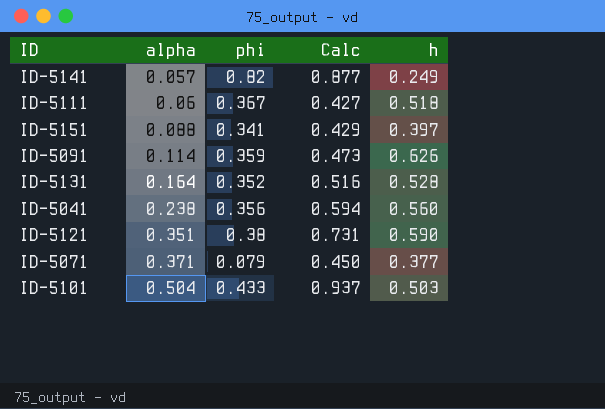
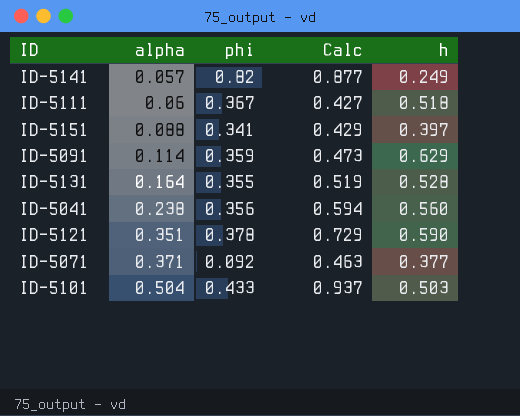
ID-5091 | h: 0.626 -> 0.629
ID-5131 | phi: 0.352 -> 0.355
ID-5131 | Calc: 0.516 -> 0.519
ID-5121 | phi: 0.38 -> 0.378
ID-5121 | Calc: 0.731 -> 0.729
ID-5071 | phi: 0.079 -> 0.092
ID-5071 | Calc: 0.450 -> 0.463

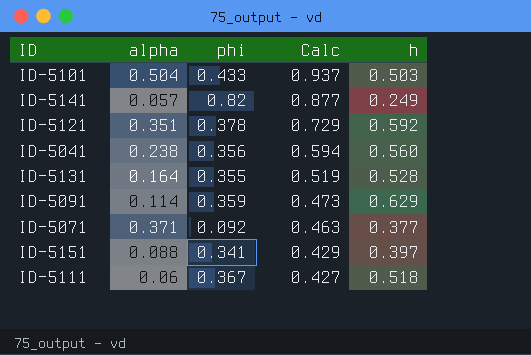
row order: alpha ascending -> Calc descending
ID-5121 | h: 0.590 -> 0.592

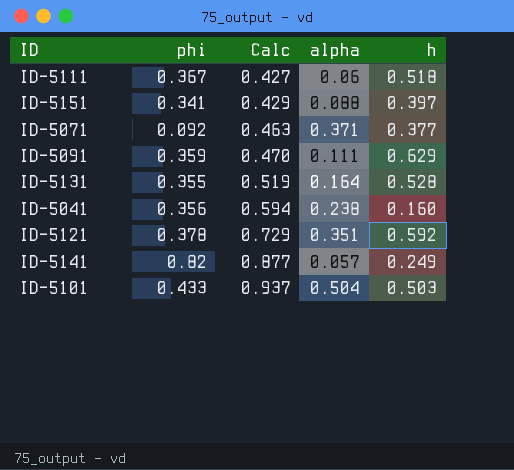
row order: Calc descending -> Calc ascending
column alpha | position: 2 -> 4
ID-5091 | Calc: 0.473 -> 0.470
ID-5091 | alpha: 0.114 -> 0.111
ID-5041 | h: 0.560 -> 0.160

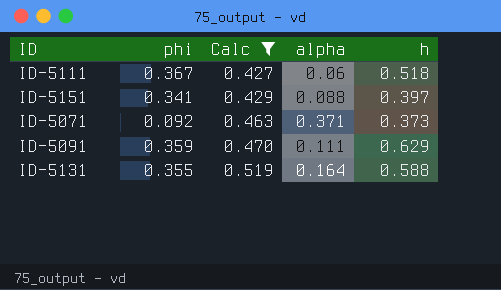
filter: none -> Calc <= 0.519
ID-5071 | h: 0.377 -> 0.373
ID-5131 | h: 0.528 -> 0.588

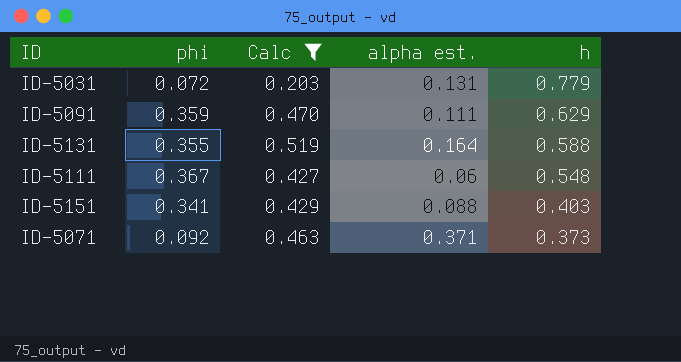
row order: Calc ascending -> h descending
column name: alpha -> alpha est.
row ID-5031: none -> 0.072 | 0.203 | 0.131 | 0.779
ID-5111 | h: 0.518 -> 0.548
ID-5151 | h: 0.397 -> 0.403

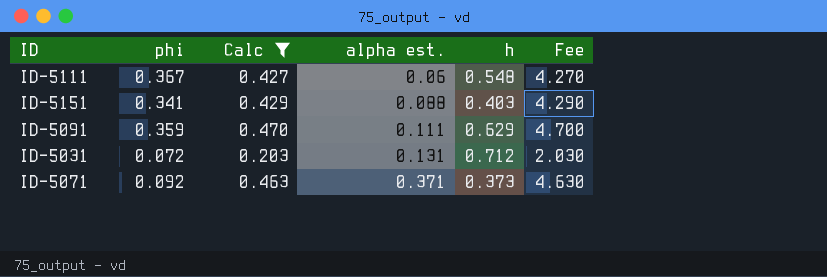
row order: h descending -> alpha est. ascending
column Fee | formula: none -> [Calc] * 10
row ID-5131: 0.355 | 0.519 | 0.164 | 0.588 -> none
ID-5031 | h: 0.779 -> 0.712

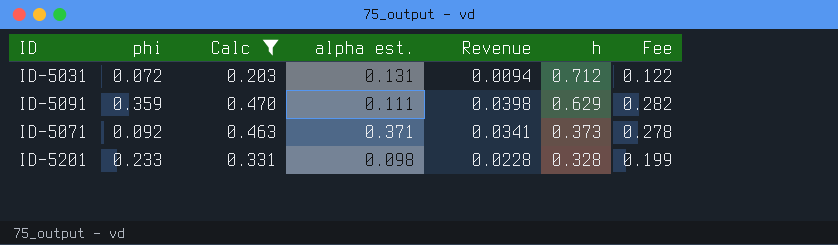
row order: alpha est. ascending -> h descending
column Revenue | formula: none -> [phi] * [alpha est.]
column Fee | formula: [Calc] * 10 -> [Calc] * 0.6
row ID-5111: 0.367 | 0.427 | 0.06 | 0.548 | 4.270 -> none
row ID-5151: 0.341 | 0.429 | 0.088 | 0.403 | 4.290 -> none
row ID-5201: none -> 0.233 | 0.331 | 0.098 | 0.0228 | 0.328 | 0.199

